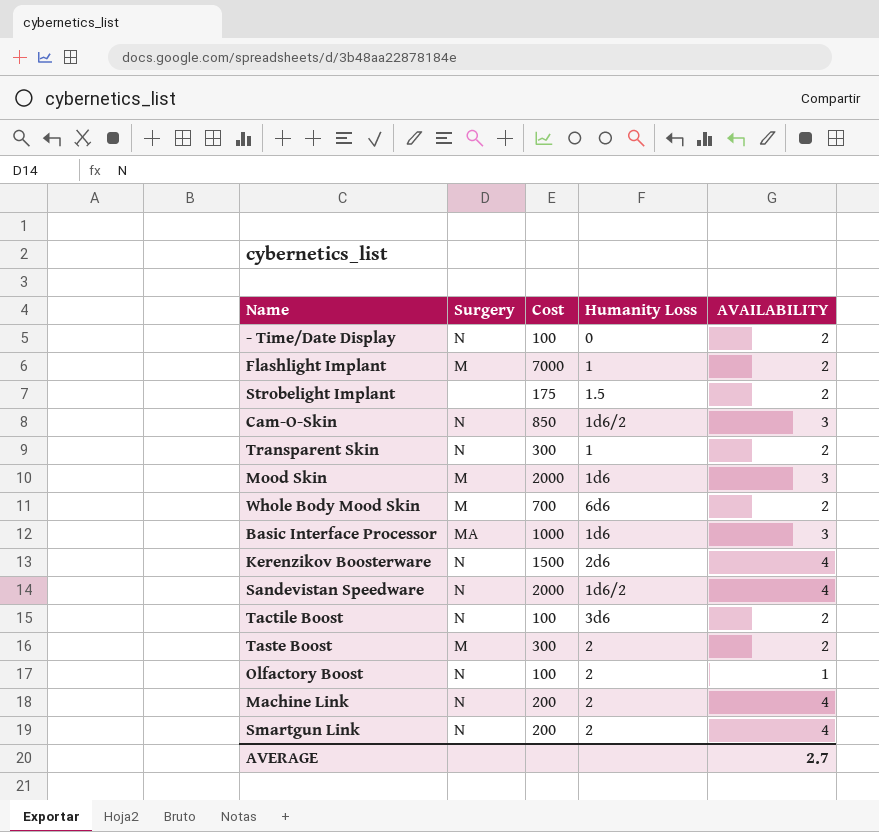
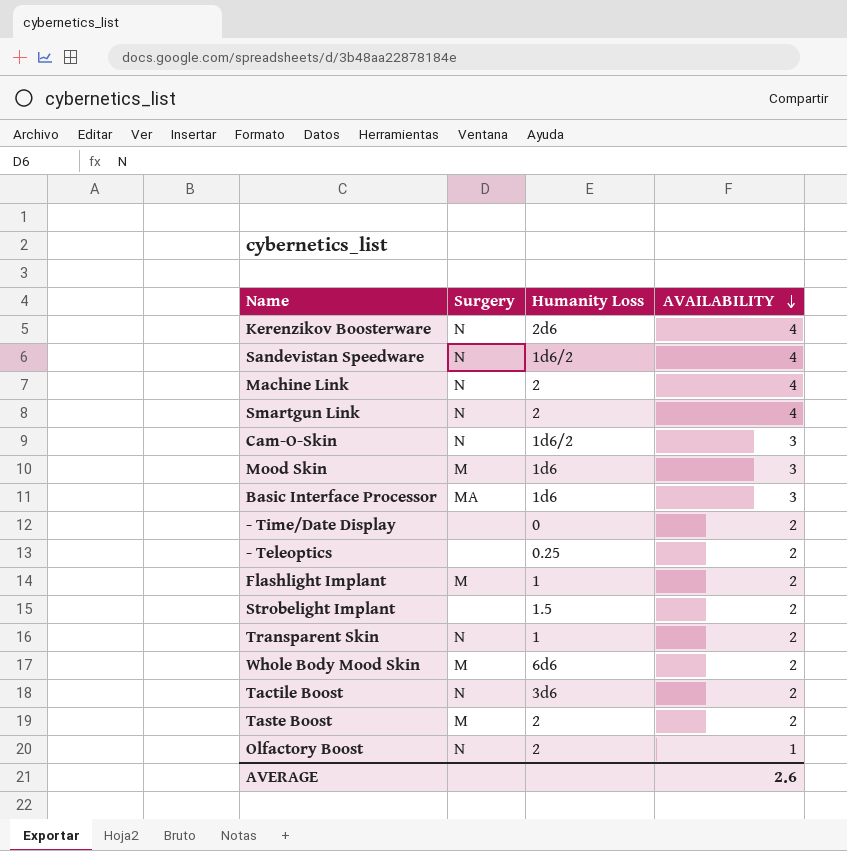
row order: none -> AVAILABILITY descending
column Cost | position: 3 -> none
- Time/Date Display | Surgery: N -> none
row - Teleoptics: none -> none | 0.25 | 2
AVERAGE | AVAILABILITY: 2.7 -> 2.6

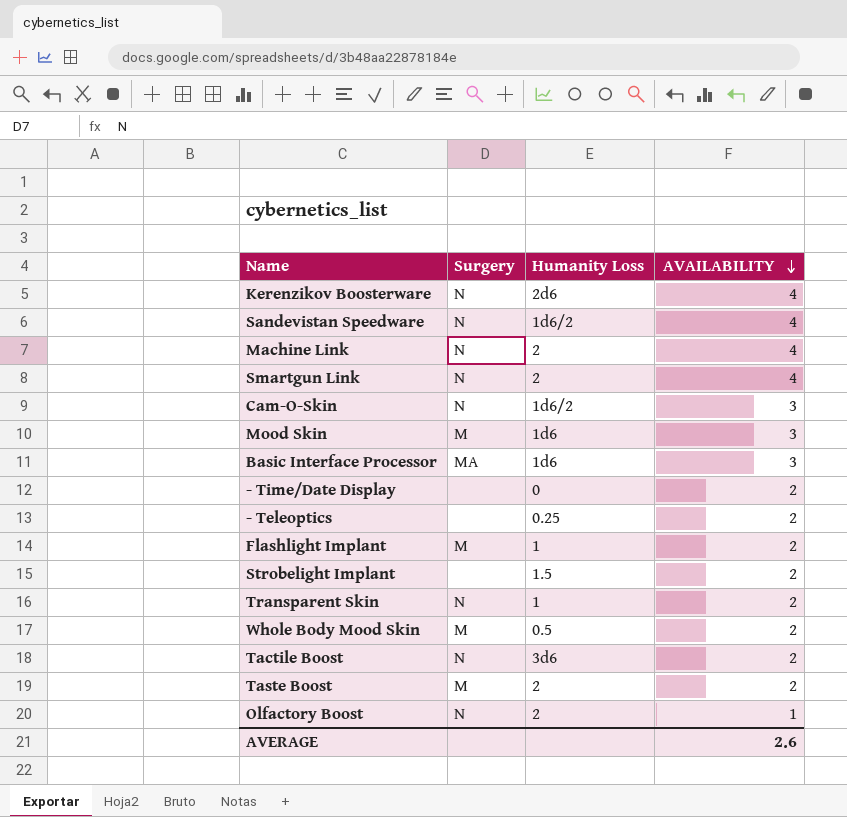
Whole Body Mood Skin | Humanity Loss: 6d6 -> 0.5

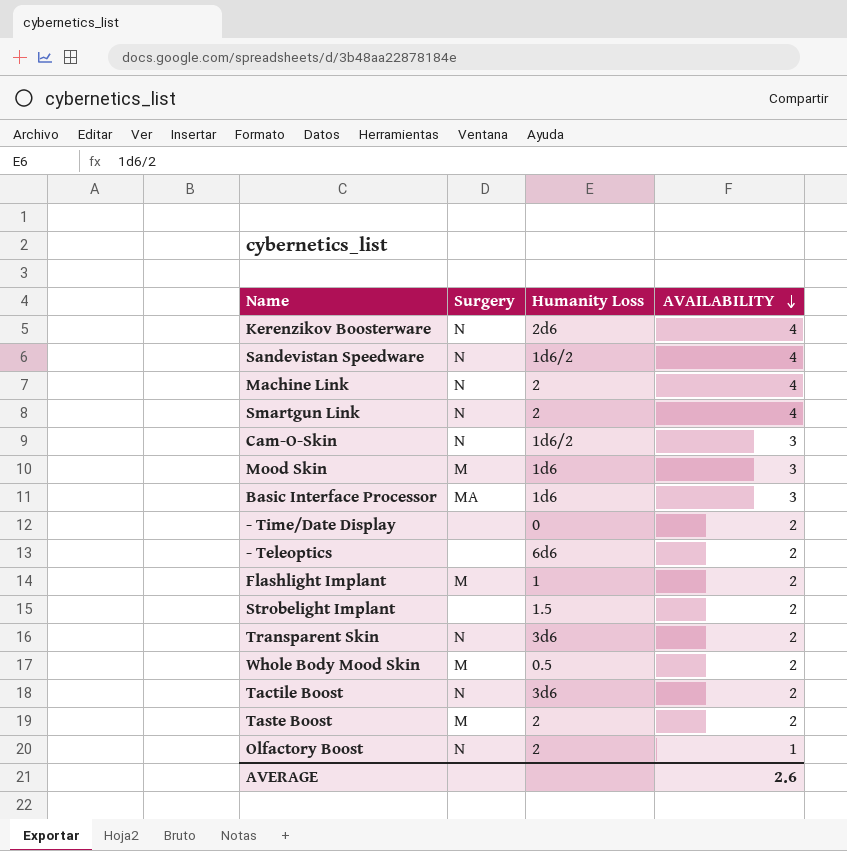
- Teleoptics | Humanity Loss: 0.25 -> 6d6
Transparent Skin | Humanity Loss: 1 -> 3d6

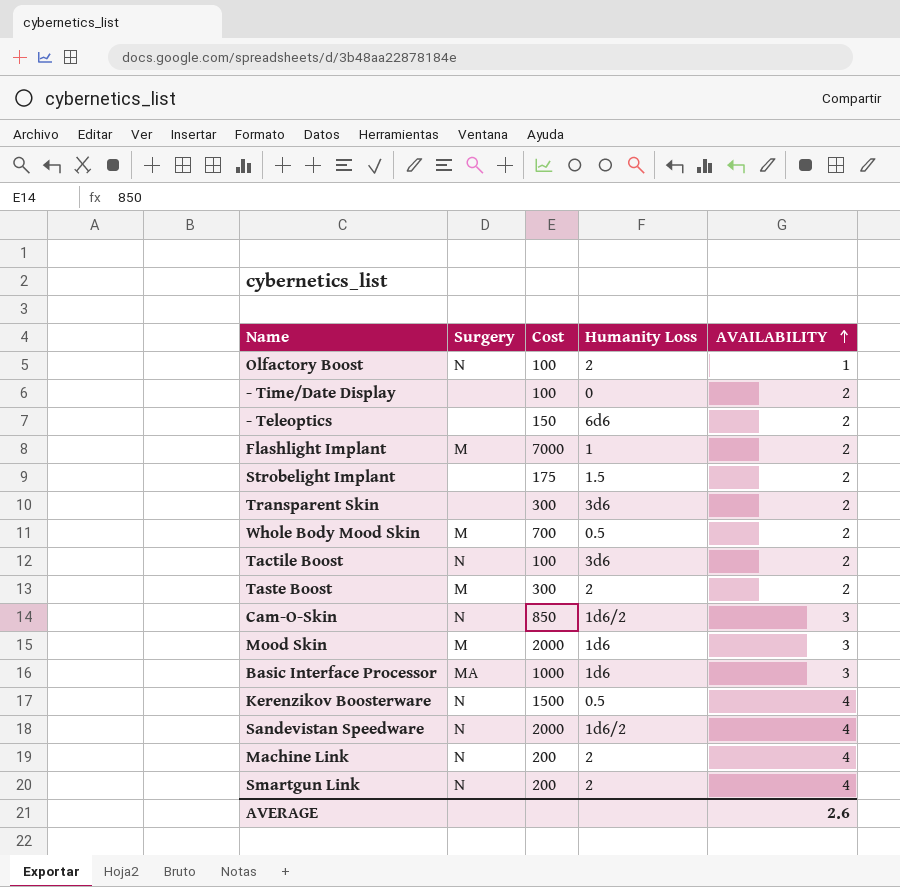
row order: AVAILABILITY descending -> AVAILABILITY ascending
column Cost | position: none -> 3
Transparent Skin | Surgery: N -> none
Kerenzikov Boosterware | Humanity Loss: 2d6 -> 0.5

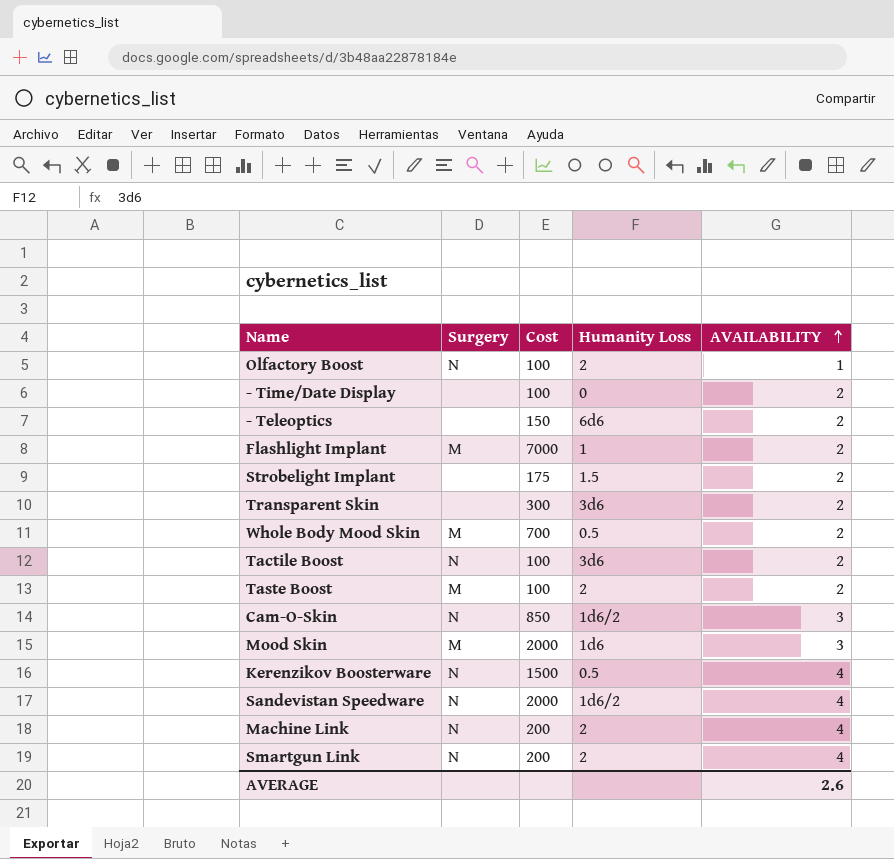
row Basic Interface Processor: MA | 1000 | 1d6 | 3 -> none
Taste Boost | Cost: 300 -> 100

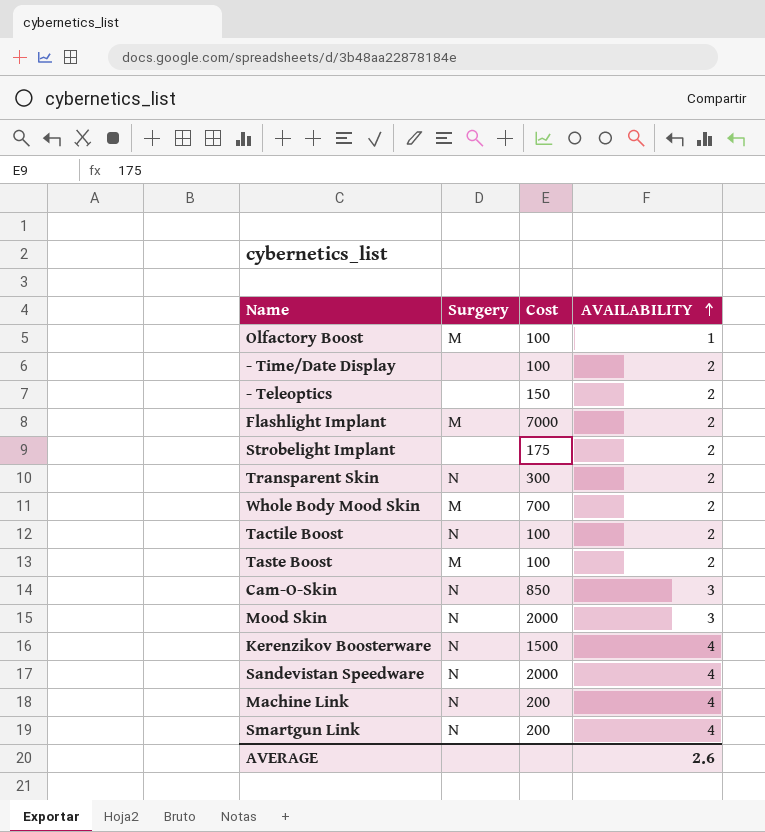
column Humanity Loss | position: 4 -> none
Olfactory Boost | Surgery: N -> M
Transparent Skin | Surgery: none -> N
Mood Skin | Surgery: M -> N

